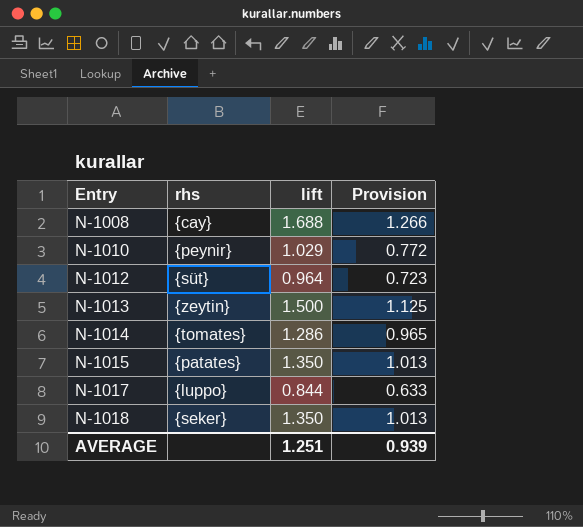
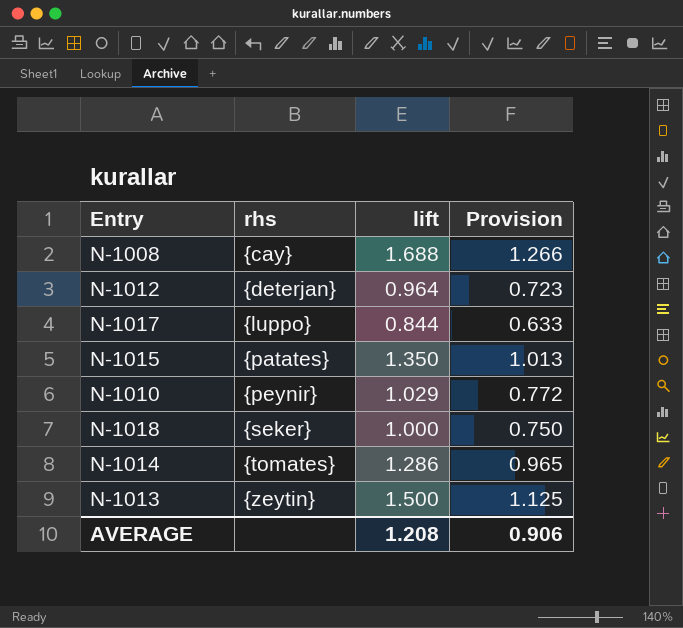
row order: Entry ascending -> rhs ascending
N-1012 | rhs: {süt} -> {deterjan}
N-1018 | lift: 1.350 -> 1.000
N-1018 | Provision: 1.013 -> 0.750
AVERAGE | lift: 1.251 -> 1.208
AVERAGE | Provision: 0.939 -> 0.906

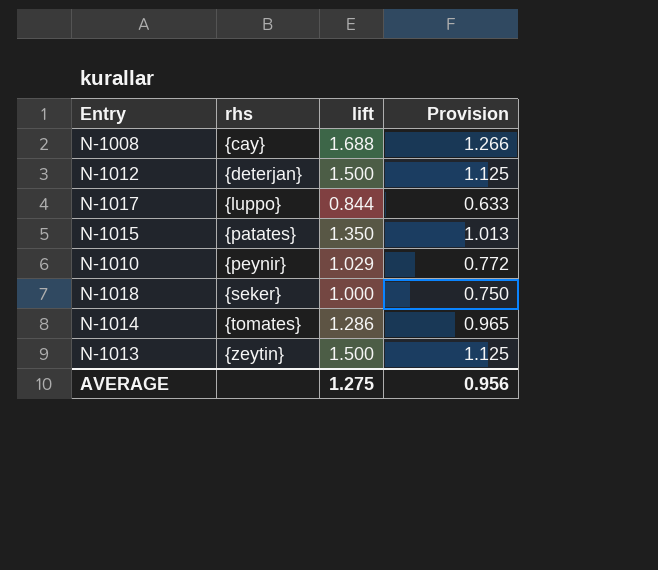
N-1012 | lift: 0.964 -> 1.500
N-1012 | Provision: 0.723 -> 1.125
AVERAGE | lift: 1.208 -> 1.275
AVERAGE | Provision: 0.906 -> 0.956

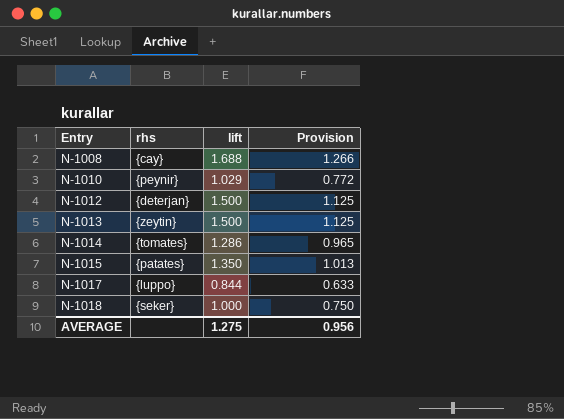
row order: rhs ascending -> Entry ascending

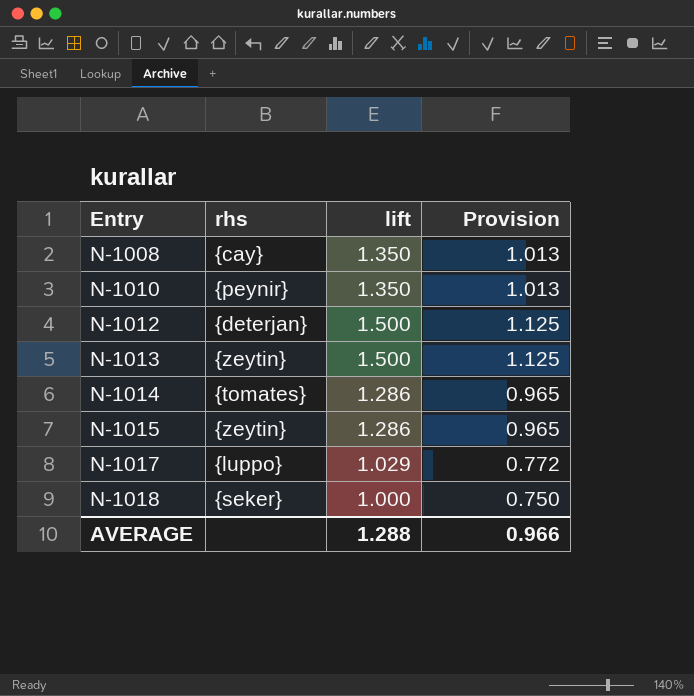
N-1008 | lift: 1.688 -> 1.350
N-1008 | Provision: 1.266 -> 1.013
N-1010 | lift: 1.029 -> 1.350
N-1010 | Provision: 0.772 -> 1.013
N-1015 | rhs: {patates} -> {zeytin}
N-1015 | lift: 1.350 -> 1.286
N-1015 | Provision: 1.013 -> 0.965
N-1017 | lift: 0.844 -> 1.029
N-1017 | Provision: 0.633 -> 0.772
AVERAGE | lift: 1.275 -> 1.288
AVERAGE | Provision: 0.956 -> 0.966

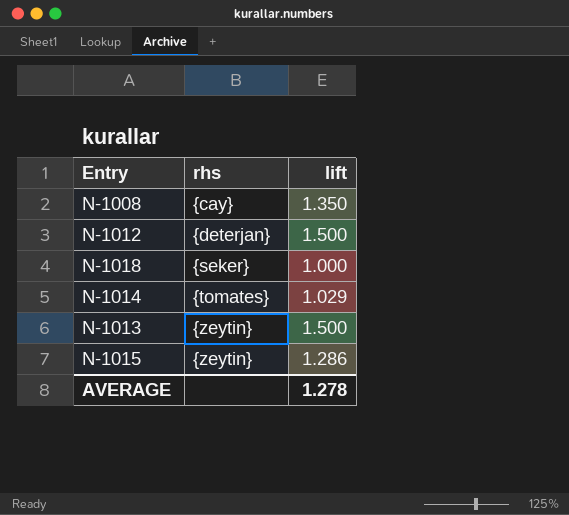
row order: Entry ascending -> rhs ascending
column Provision | formula: [lift] * 0.75 -> none
row N-1010: {peynir} | 1.350 | 1.013 -> none
row N-1017: {luppo} | 1.029 | 0.772 -> none
N-1014 | lift: 1.286 -> 1.029
AVERAGE | lift: 1.288 -> 1.278

